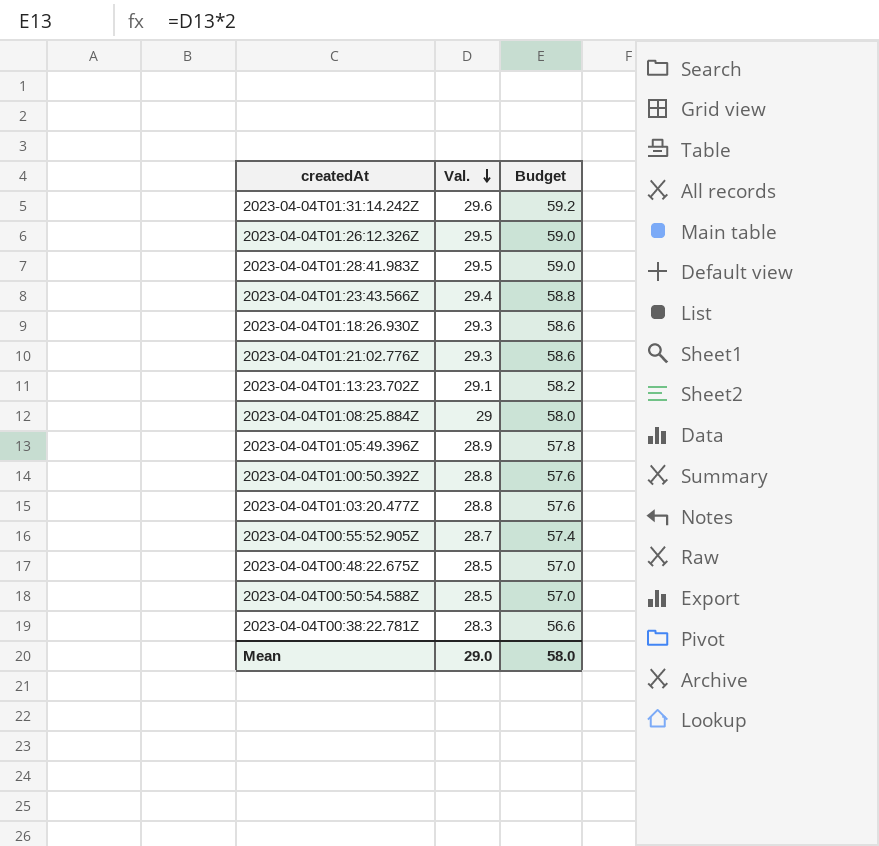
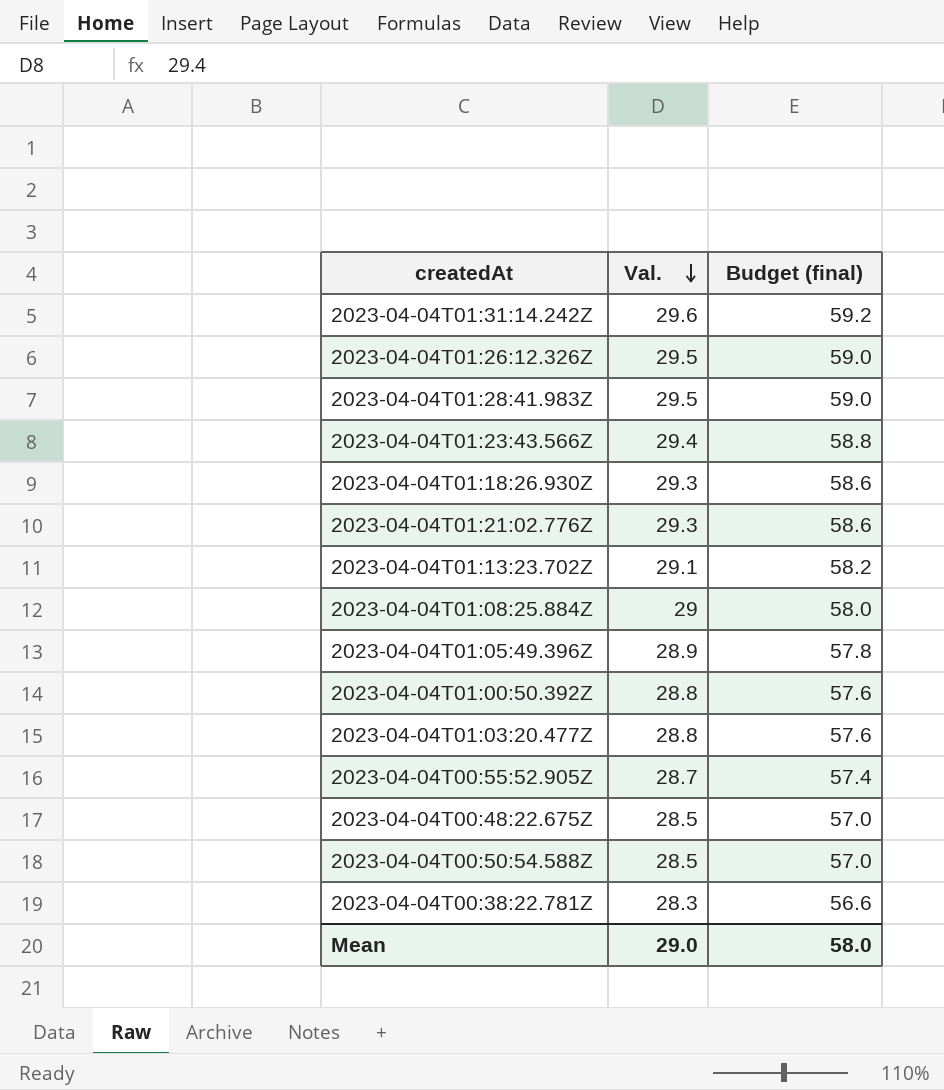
column name: Budget -> Budget (final)

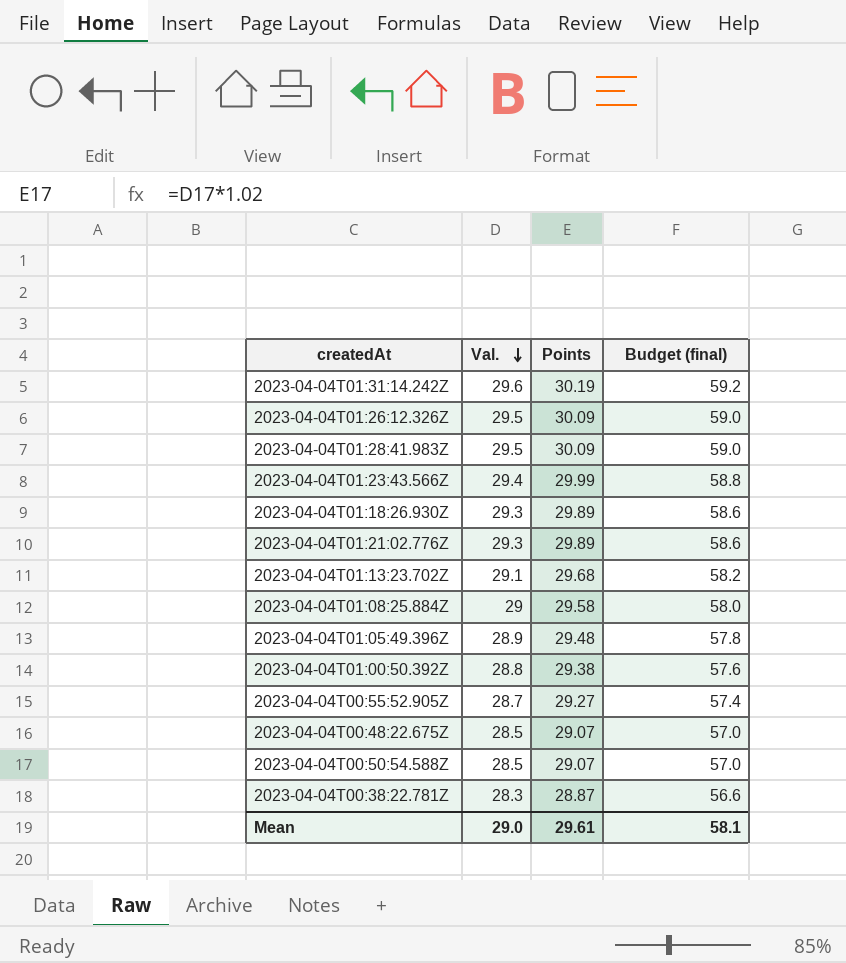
column Points | formula: none -> [Val.] * 1.02
row 2023-04-04T01:03:20.477Z: 28.8 | 57.6 -> none
Mean | Budget (final): 58.0 -> 58.1

